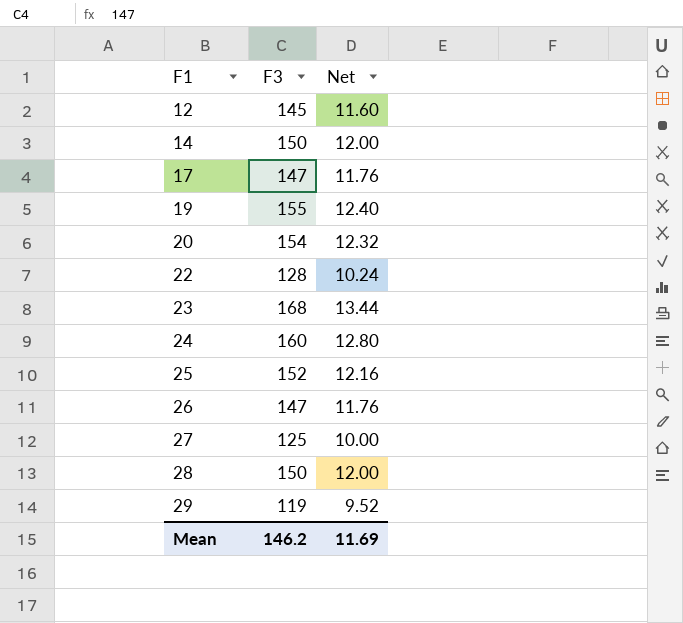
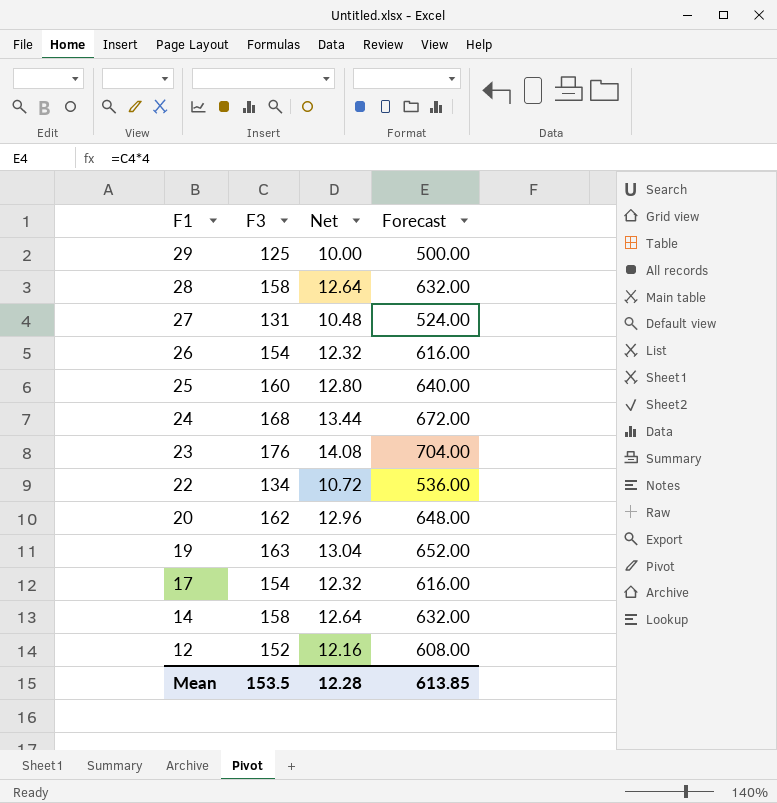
row order: F1 ascending -> F1 descending
column Forecast | formula: none -> [F3] * 4
29 | F3: 119 -> 125
29 | Net: 9.52 -> 10.00
28 | F3: 150 -> 158
28 | Net: 12.00 -> 12.64
27 | F3: 125 -> 131
27 | Net: 10.00 -> 10.48
26 | F3: 147 -> 154
26 | Net: 11.76 -> 12.32
25 | F3: 152 -> 160
25 | Net: 12.16 -> 12.80
24 | F3: 160 -> 168
24 | Net: 12.80 -> 13.44
23 | F3: 168 -> 176
23 | Net: 13.44 -> 14.08
22 | F3: 128 -> 134
22 | Net: 10.24 -> 10.72
20 | F3: 154 -> 162
20 | Net: 12.32 -> 12.96
19 | F3: 155 -> 163
19 | Net: 12.40 -> 13.04
17 | F3: 147 -> 154
17 | Net: 11.76 -> 12.32
14 | F3: 150 -> 158
14 | Net: 12.00 -> 12.64
12 | F3: 145 -> 152
12 | Net: 11.60 -> 12.16
Mean | F3: 146.2 -> 153.5
Mean | Net: 11.69 -> 12.28

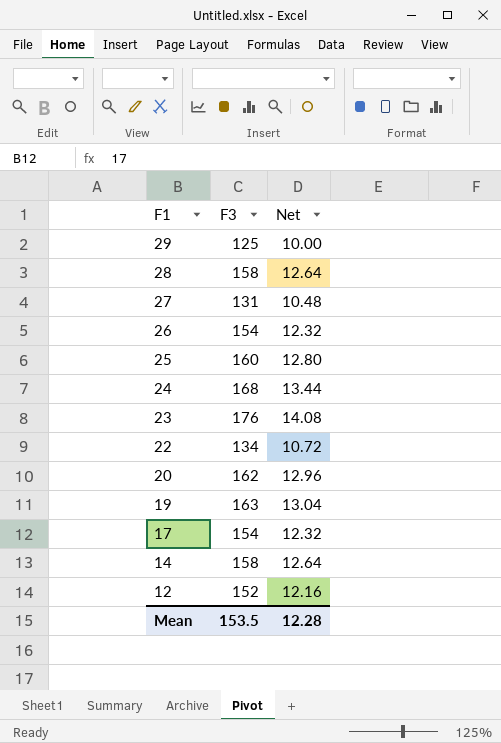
column Forecast | formula: [F3] * 4 -> none

